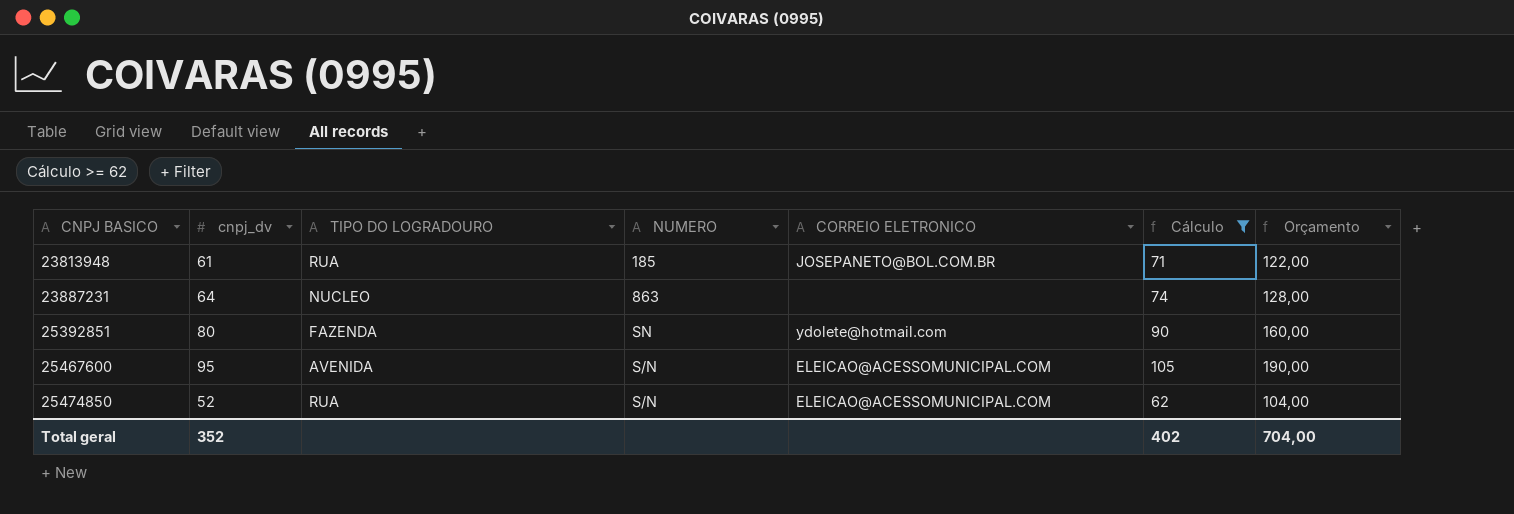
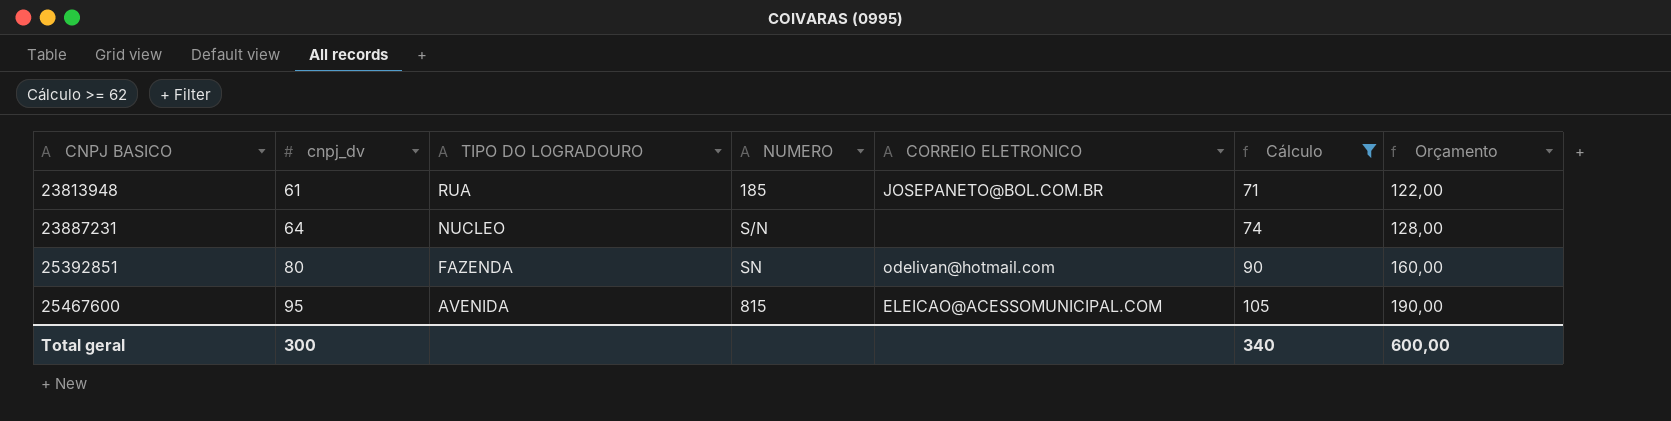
row 25474850: 52 | RUA | S/N | ELEICAO@ACESSOMUNICIPAL.COM | 62 | 104,00 -> none
23887231 | NUMERO: 863 -> S/N
25392851 | CORREIO ELETRONICO: ydolete@hotmail.com -> odelivan@hotmail.com
25467600 | NUMERO: S/N -> 815
Total geral | cnpj_dv: 352 -> 300
Total geral | Cálculo: 402 -> 340
Total geral | Orçamento: 704,00 -> 600,00

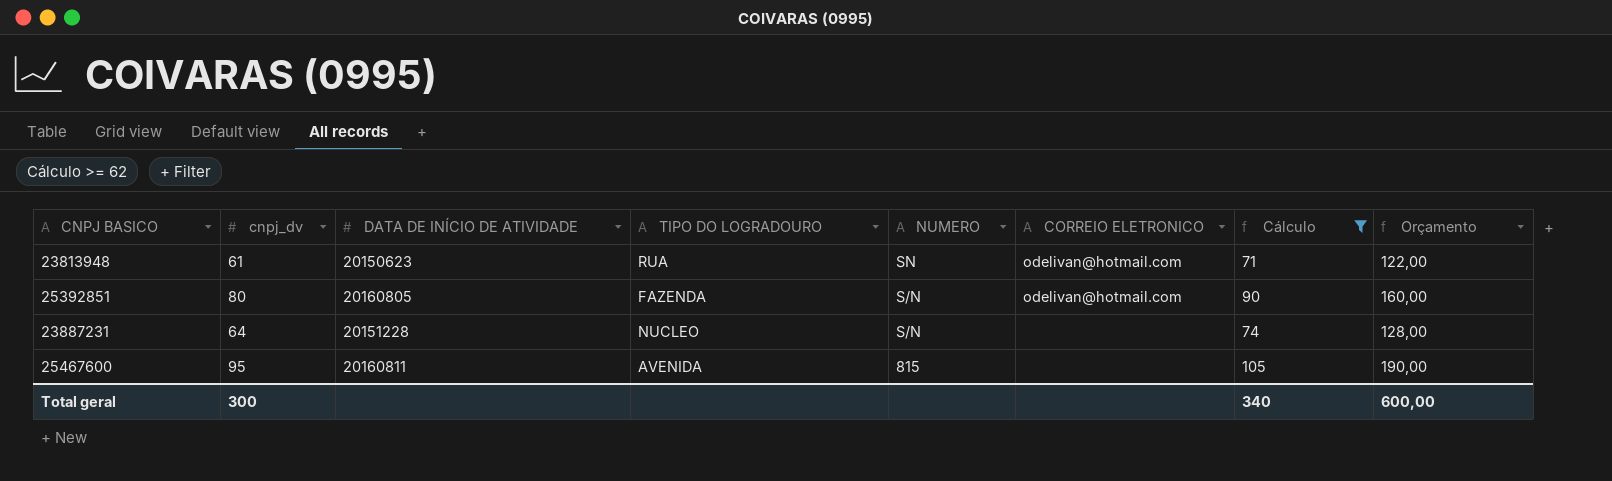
row order: CNPJ BASICO ascending -> NUMERO descending
column DATA DE INÍCIO DE ATIVIDADE | position: none -> 3
23813948 | NUMERO: 185 -> SN
23813948 | CORREIO ELETRONICO: JOSEPANETO@BOL.COM.BR -> odelivan@hotmail.com
25392851 | NUMERO: SN -> S/N
25467600 | CORREIO ELETRONICO: ELEICAO@ACESSOMUNICIPAL.COM -> none

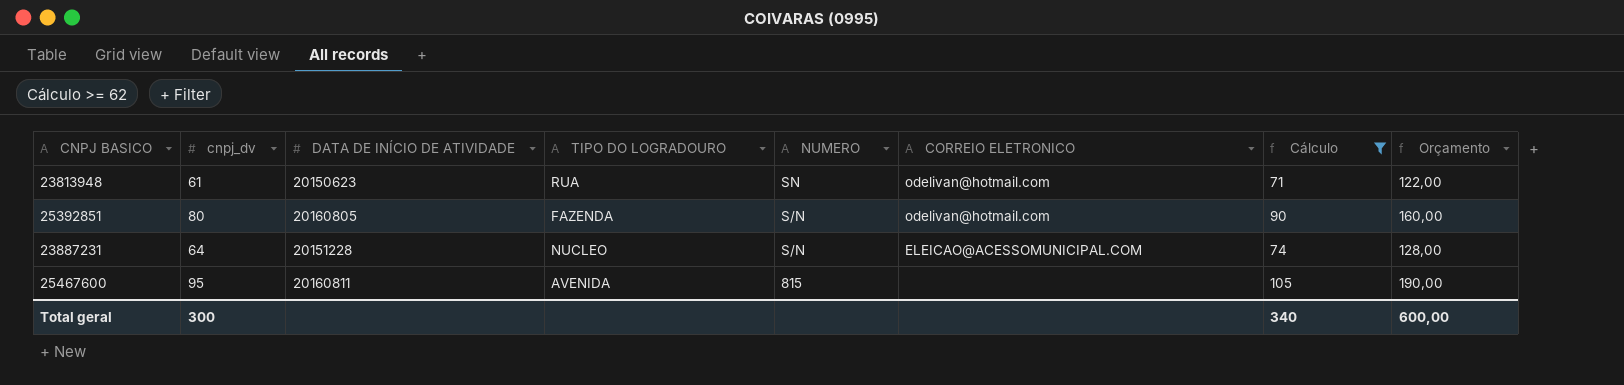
23887231 | CORREIO ELETRONICO: none -> ELEICAO@ACESSOMUNICIPAL.COM

